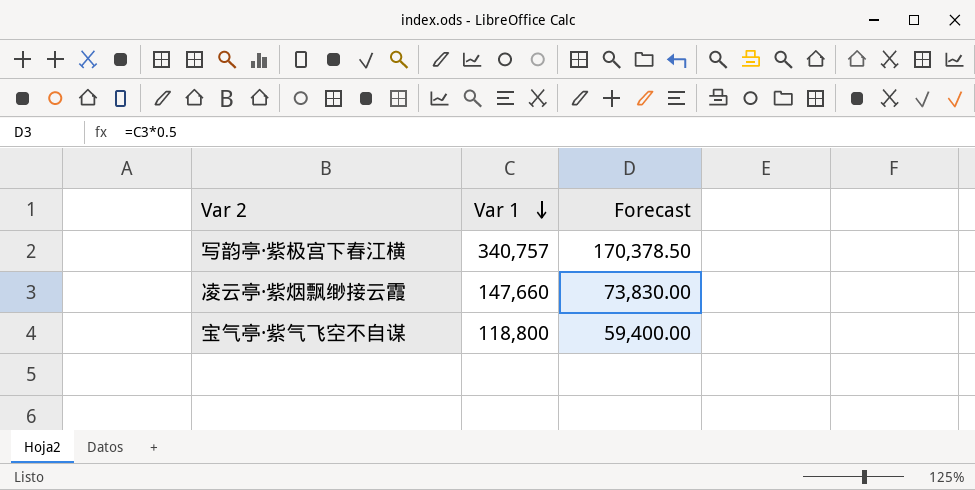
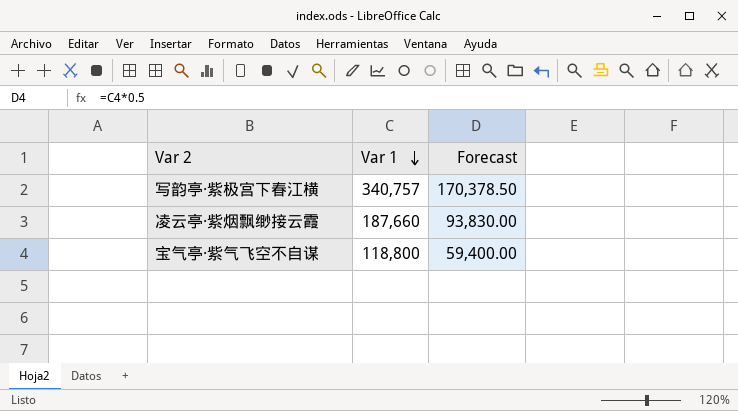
凌云亭·紫烟飘缈接云霞 | Var 1: 147,660 -> 187,660
凌云亭·紫烟飘缈接云霞 | Forecast: 73,830.00 -> 93,830.00

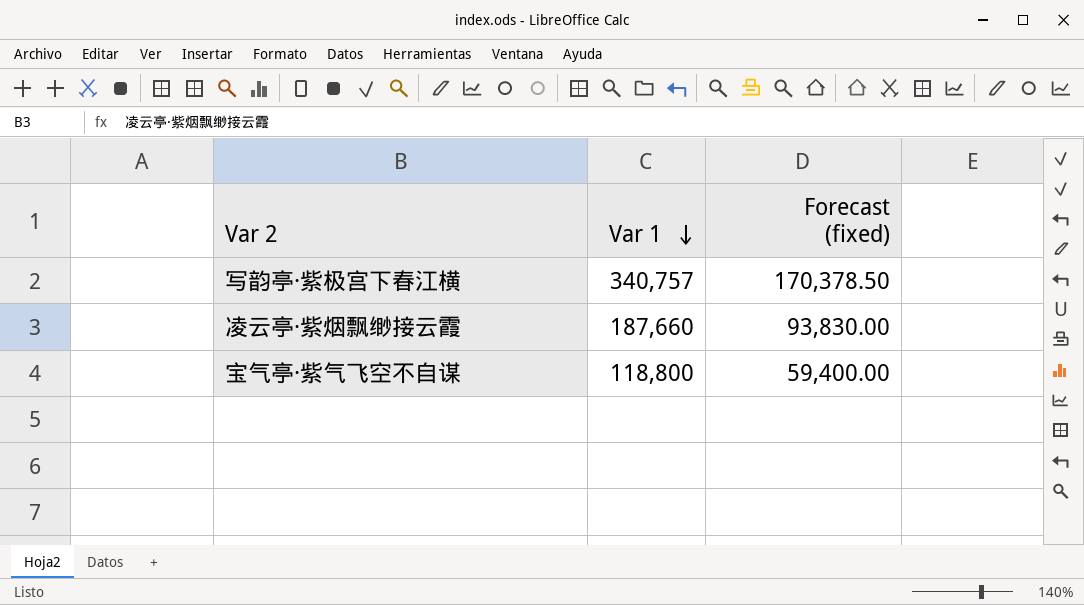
column name: Forecast -> Forecast (fixed)

